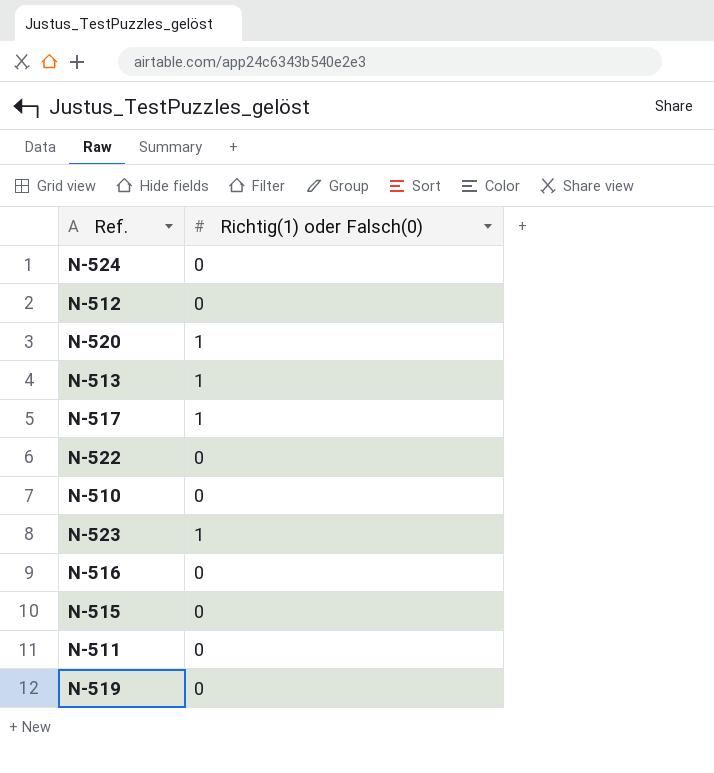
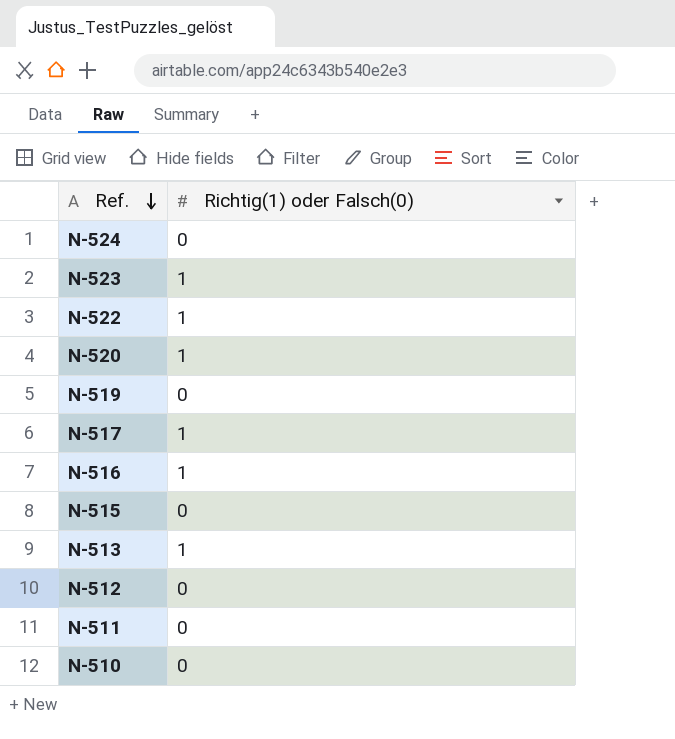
row order: none -> Ref. descending
N-522 | Richtig(1) oder Falsch(0): 0 -> 1
N-516 | Richtig(1) oder Falsch(0): 0 -> 1

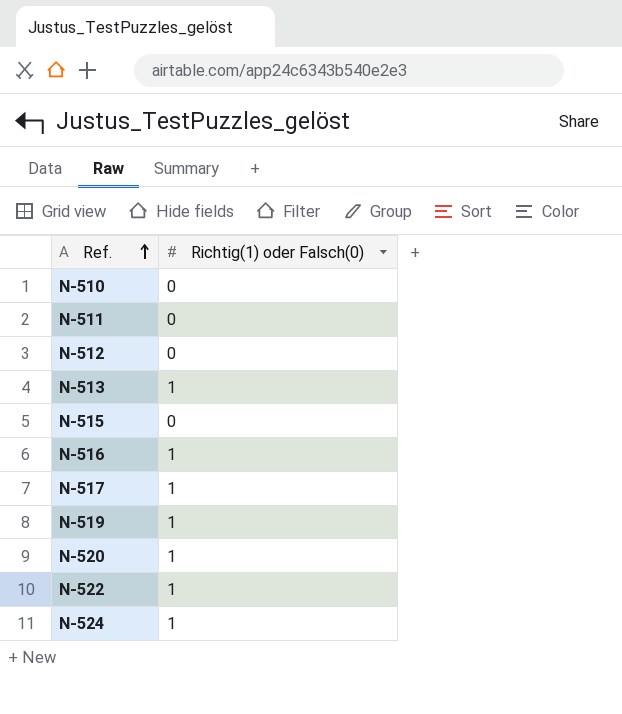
row order: Ref. descending -> Ref. ascending
row N-523: 1 -> none
N-519 | Richtig(1) oder Falsch(0): 0 -> 1
N-524 | Richtig(1) oder Falsch(0): 0 -> 1

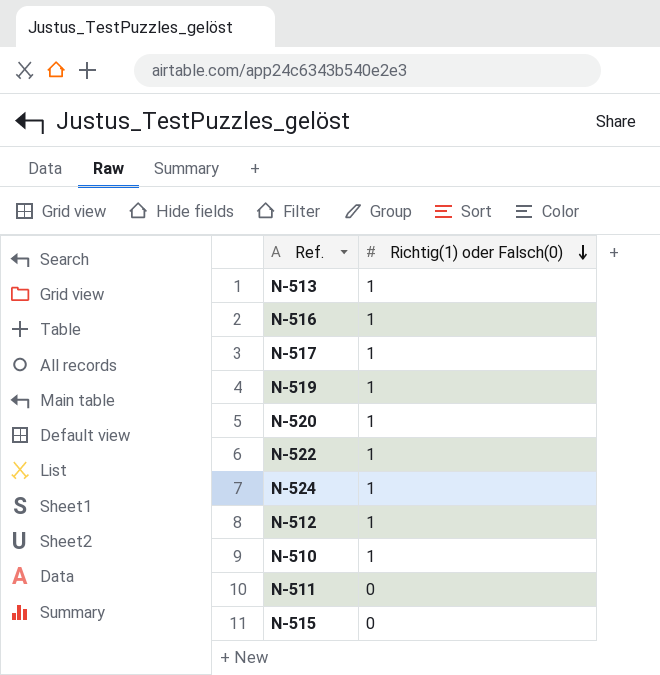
row order: Ref. ascending -> Richtig(1) oder Falsch(0) descending
N-512 | Richtig(1) oder Falsch(0): 0 -> 1
N-510 | Richtig(1) oder Falsch(0): 0 -> 1

